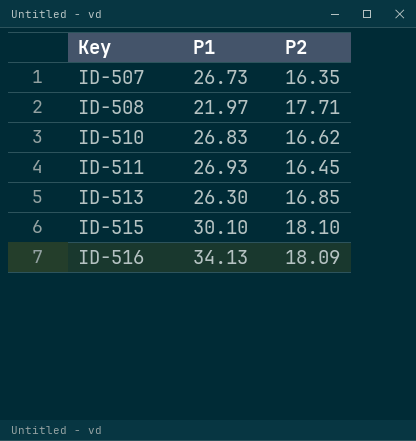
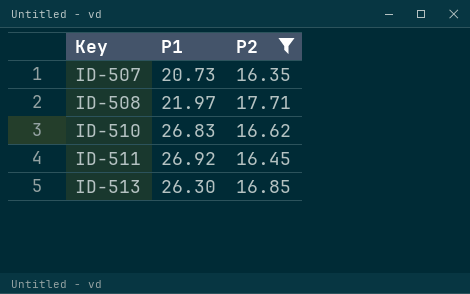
filter: none -> P2 <= 17.71
ID-507 | P1: 26.73 -> 20.73
ID-511 | P1: 26.93 -> 26.92

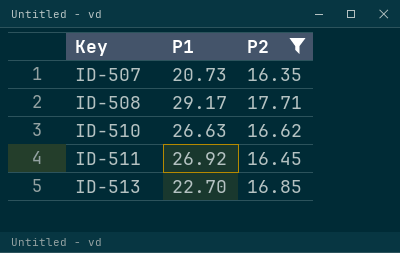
ID-508 | P1: 21.97 -> 29.17
ID-510 | P1: 26.83 -> 26.63
ID-513 | P1: 26.30 -> 22.70

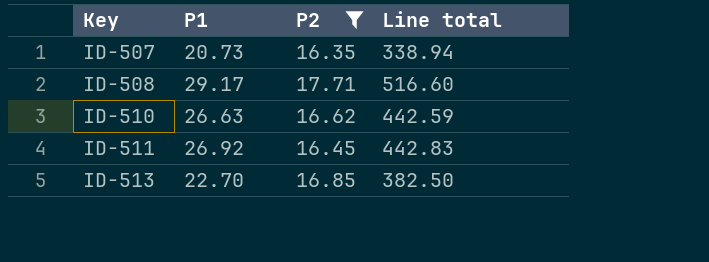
column Line total | formula: none -> [P1] * [P2]

